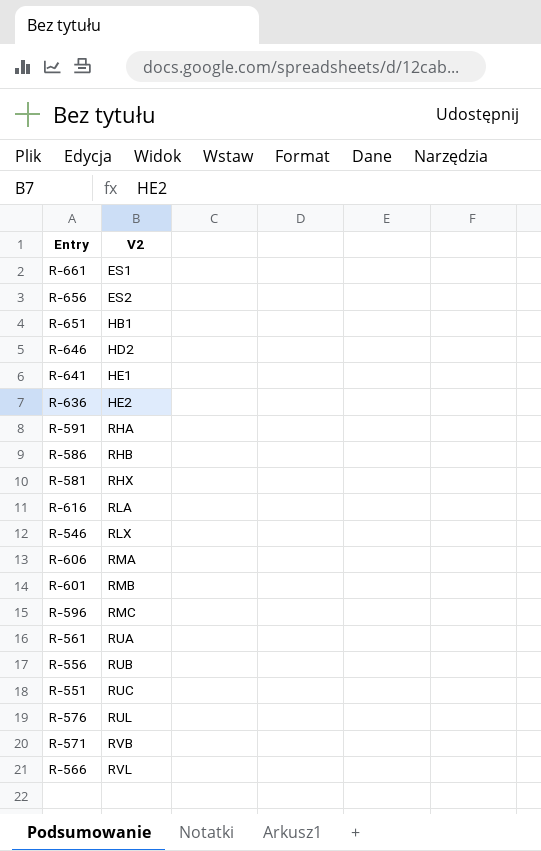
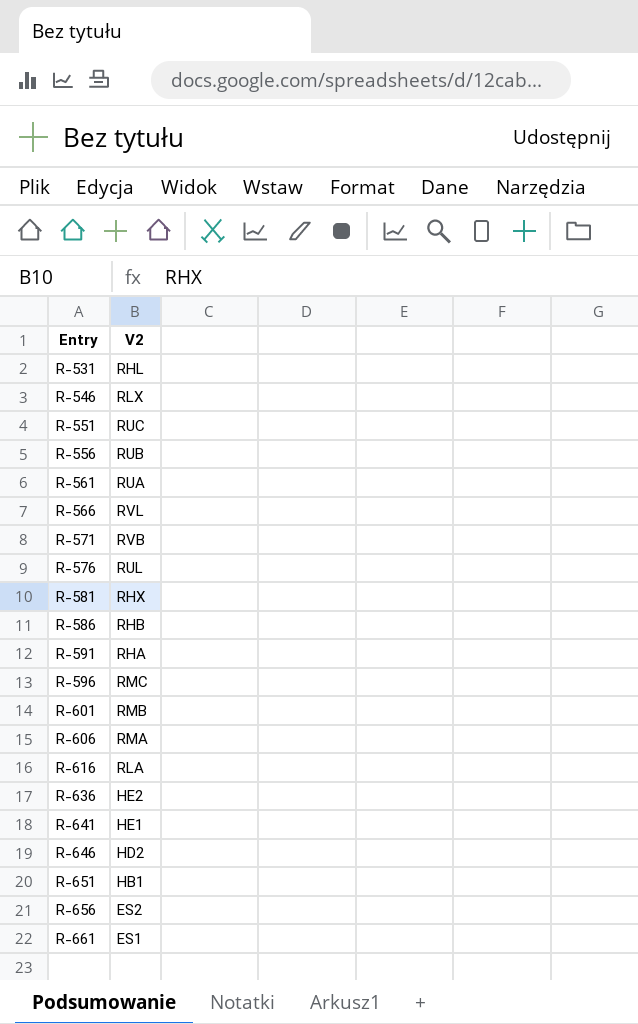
row order: V2 ascending -> Entry ascending
row R-531: none -> RHL

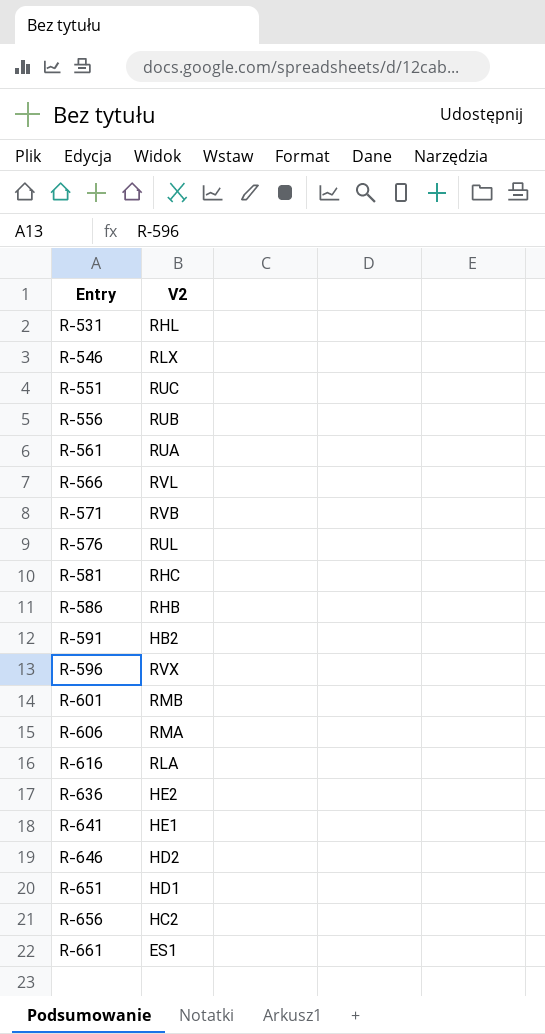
R-581 | V2: RHX -> RHC
R-591 | V2: RHA -> HB2
R-596 | V2: RMC -> RVX
R-651 | V2: HB1 -> HD1
R-656 | V2: ES2 -> HC2

